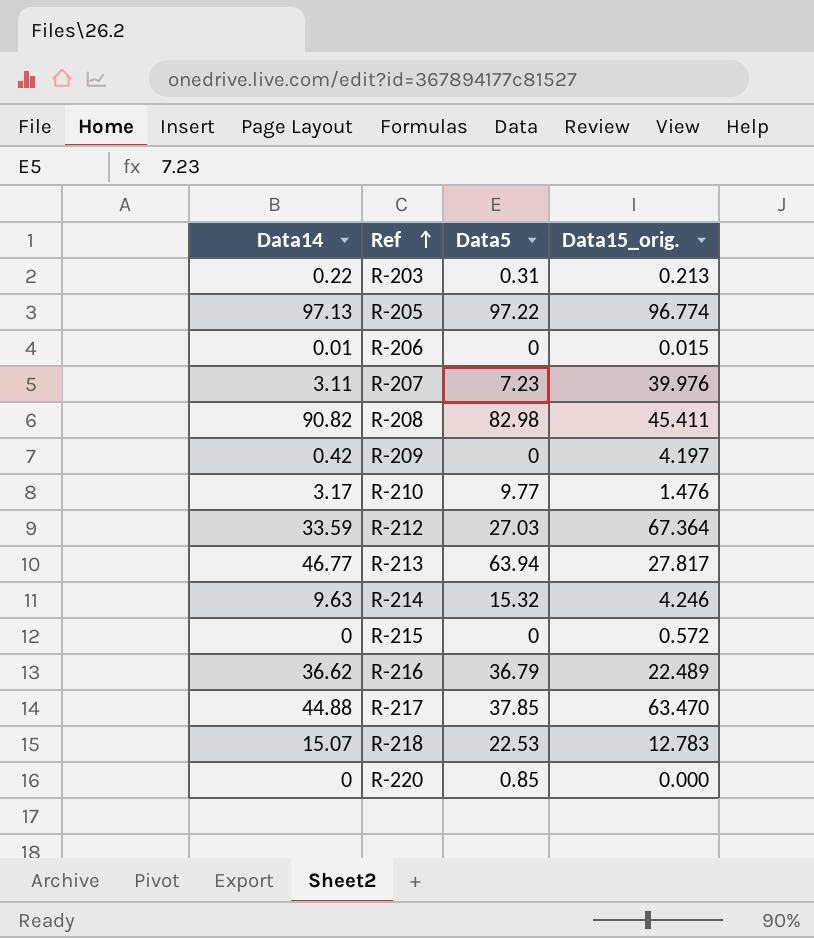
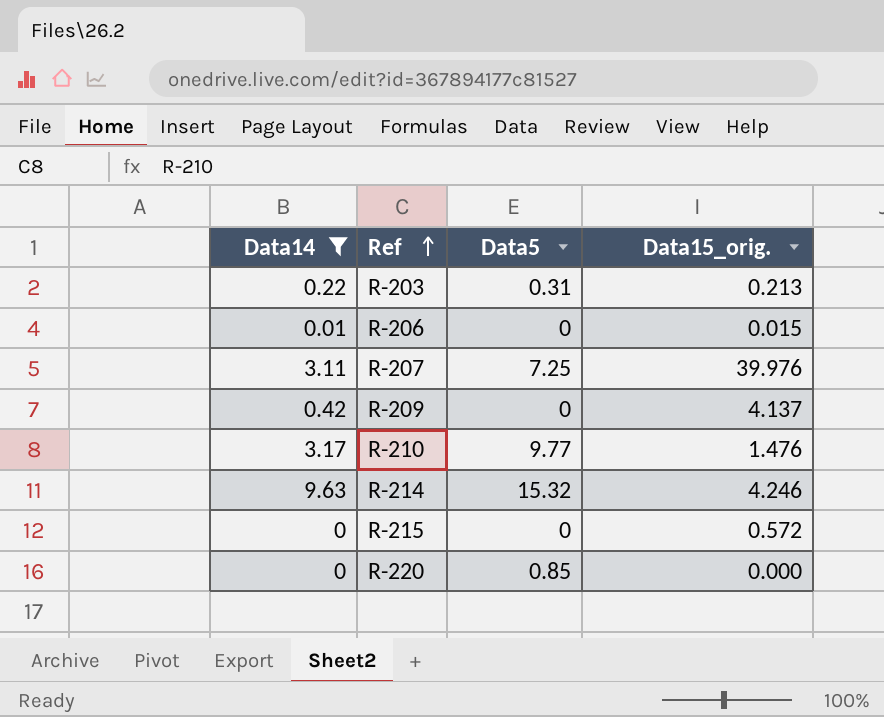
filter: none -> Data14 <= 9.63
R-207 | Data5: 7.23 -> 7.25
R-209 | Data15_orig.: 4.197 -> 4.137

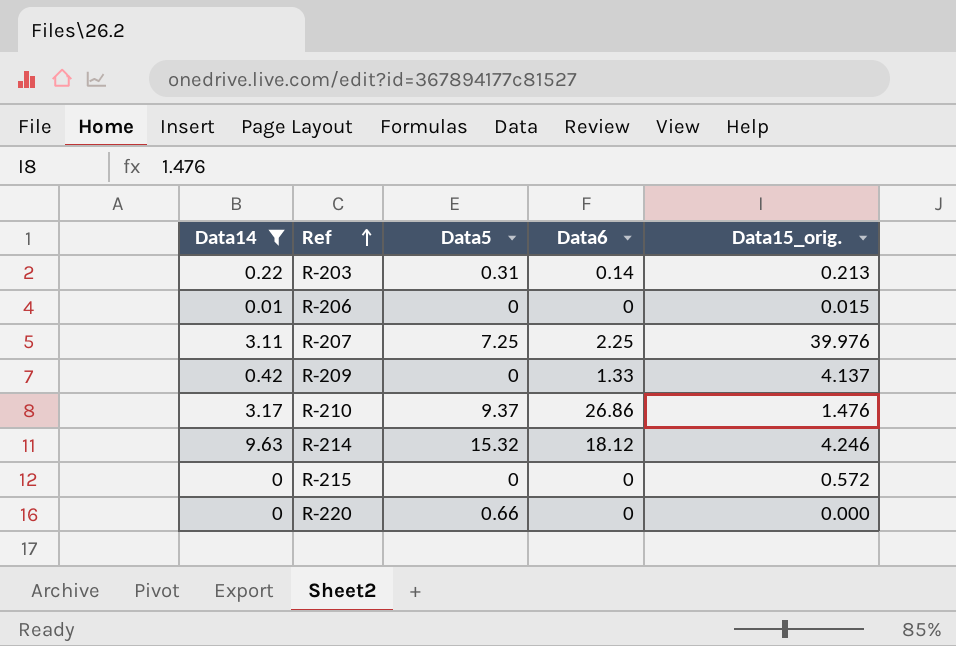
column Data6 | position: none -> 4
R-210 | Data5: 9.77 -> 9.37
R-220 | Data5: 0.85 -> 0.66

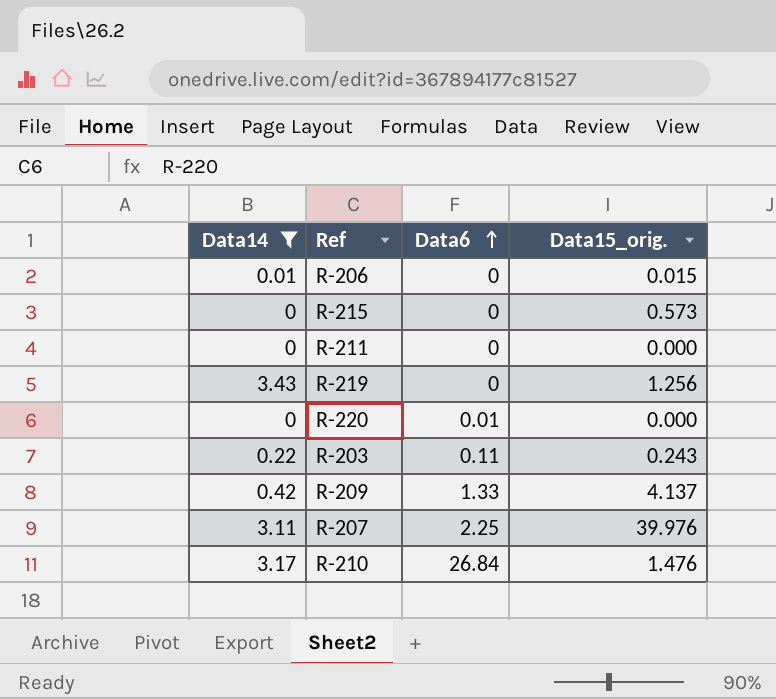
row order: Ref ascending -> Data6 ascending
column Data5 | position: 3 -> none
row R-214: 9.63 | 15.32 | 18.12 | 4.246 -> none
R-215 | Data15_orig.: 0.572 -> 0.573
row R-211: none -> 0 | 0 | 0.000
row R-219: none -> 3.43 | 0 | 1.256
R-220 | Data6: 0 -> 0.01
R-203 | Data6: 0.14 -> 0.11
R-203 | Data15_orig.: 0.213 -> 0.243
R-210 | Data6: 26.86 -> 26.84

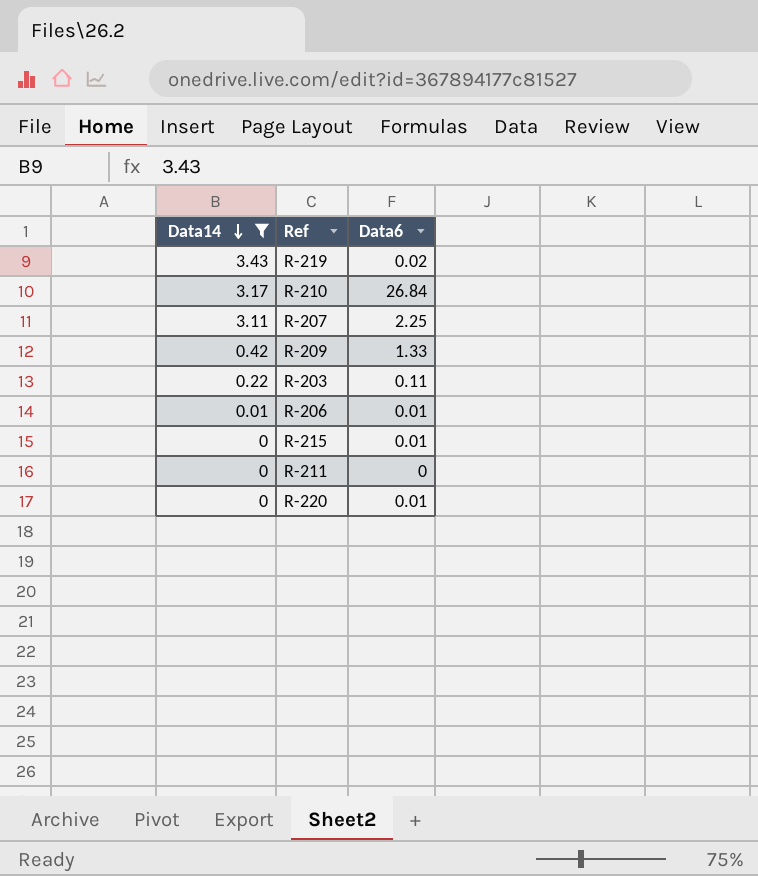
row order: Data6 ascending -> Data14 descending
column Data15_orig. | position: 4 -> none
R-219 | Data6: 0 -> 0.02
R-206 | Data6: 0 -> 0.01
R-215 | Data6: 0 -> 0.01

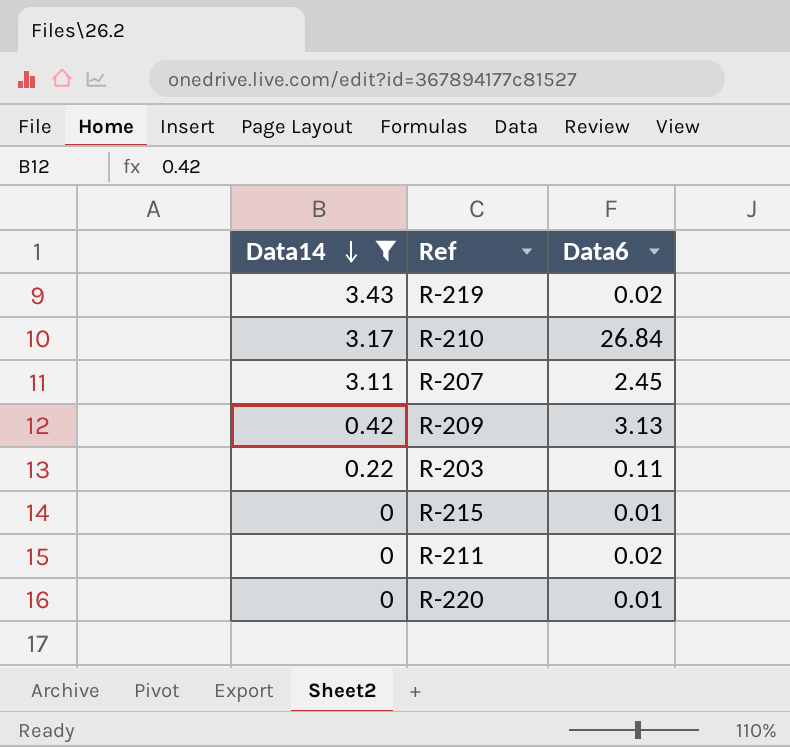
row R-206: 0.01 | 0.01 -> none
R-207 | Data6: 2.25 -> 2.45
R-209 | Data6: 1.33 -> 3.13
R-211 | Data6: 0 -> 0.02

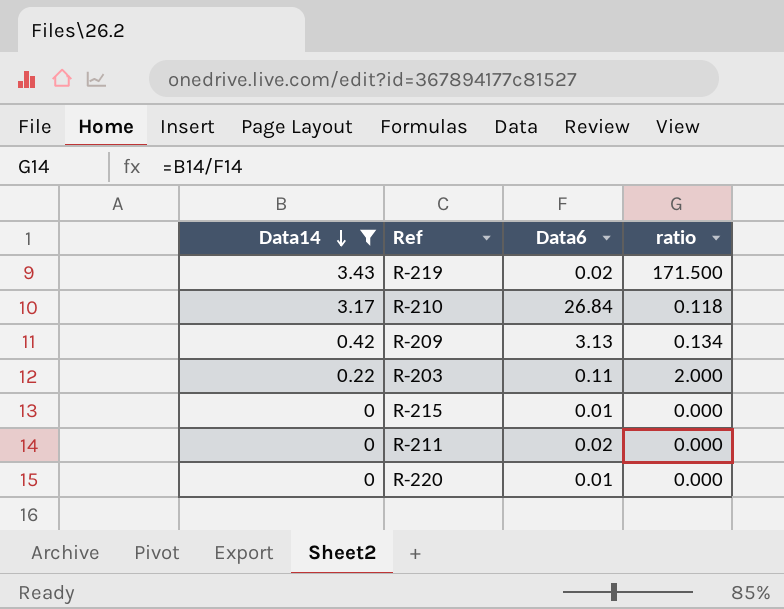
column ratio | formula: none -> [Data14] / [Data6]
row R-207: 3.11 | 2.45 -> none

